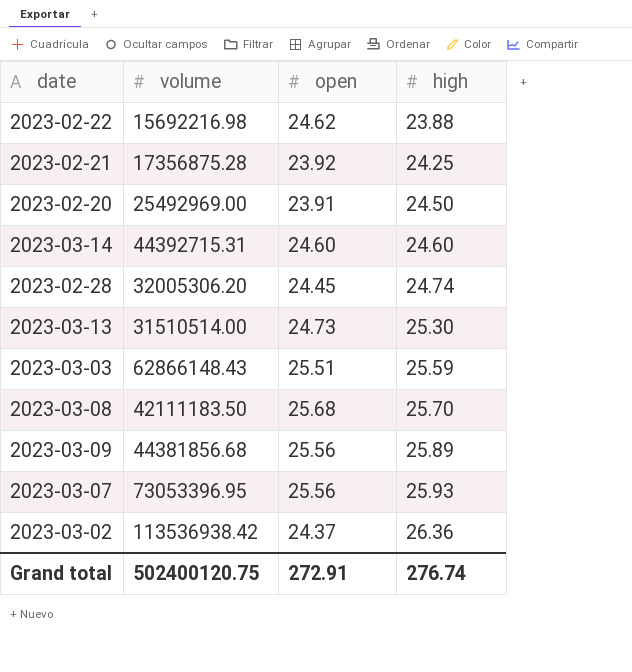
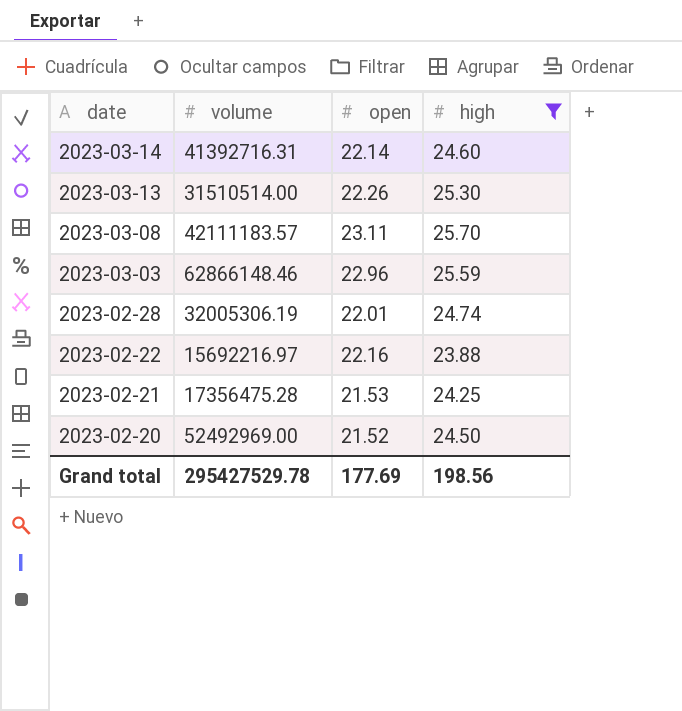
filter: none -> high <= 25.70
row order: high ascending -> date descending
2023-03-14 | volume: 44392715.31 -> 41392716.31
2023-03-14 | open: 24.60 -> 22.14
2023-03-13 | open: 24.73 -> 22.26
2023-03-08 | volume: 42111183.50 -> 42111183.57
2023-03-08 | open: 25.68 -> 23.11
2023-03-03 | volume: 62866148.43 -> 62866148.46
2023-03-03 | open: 25.51 -> 22.96
2023-02-28 | volume: 32005306.20 -> 32005306.19
2023-02-28 | open: 24.45 -> 22.01
2023-02-22 | volume: 15692216.98 -> 15692216.97
2023-02-22 | open: 24.62 -> 22.16
2023-02-21 | volume: 17356875.28 -> 17356475.28
2023-02-21 | open: 23.92 -> 21.53
2023-02-20 | volume: 25492969.00 -> 52492969.00
2023-02-20 | open: 23.91 -> 21.52
Grand total | volume: 502400120.75 -> 295427529.78
Grand total | open: 272.91 -> 177.69
Grand total | high: 276.74 -> 198.56

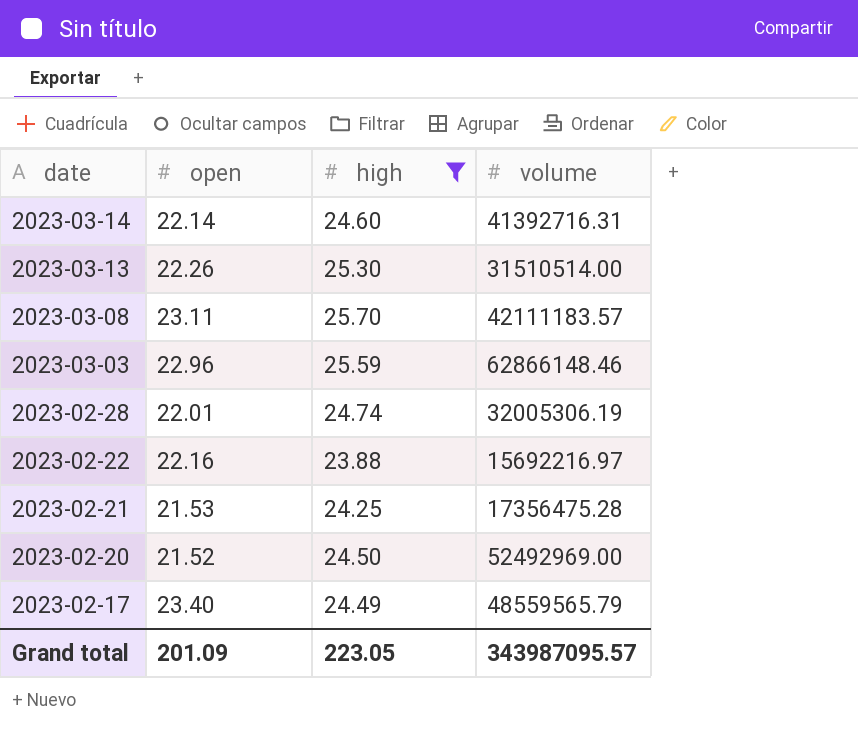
column volume | position: 2 -> 4
row 2023-02-17: none -> 23.40 | 24.49 | 48559565.79
Grand total | open: 177.69 -> 201.09
Grand total | high: 198.56 -> 223.05
Grand total | volume: 295427529.78 -> 343987095.57

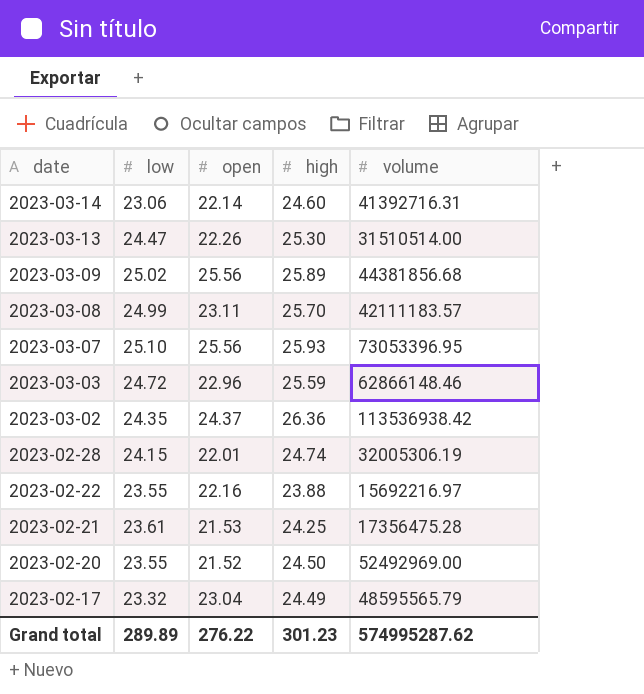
filter: high <= 25.70 -> none
column low | position: none -> 2
2023-02-17 | open: 23.40 -> 23.04
2023-02-17 | volume: 48559565.79 -> 48595565.79
Grand total | open: 201.09 -> 276.22
Grand total | high: 223.05 -> 301.23
Grand total | volume: 343987095.57 -> 574995287.62

